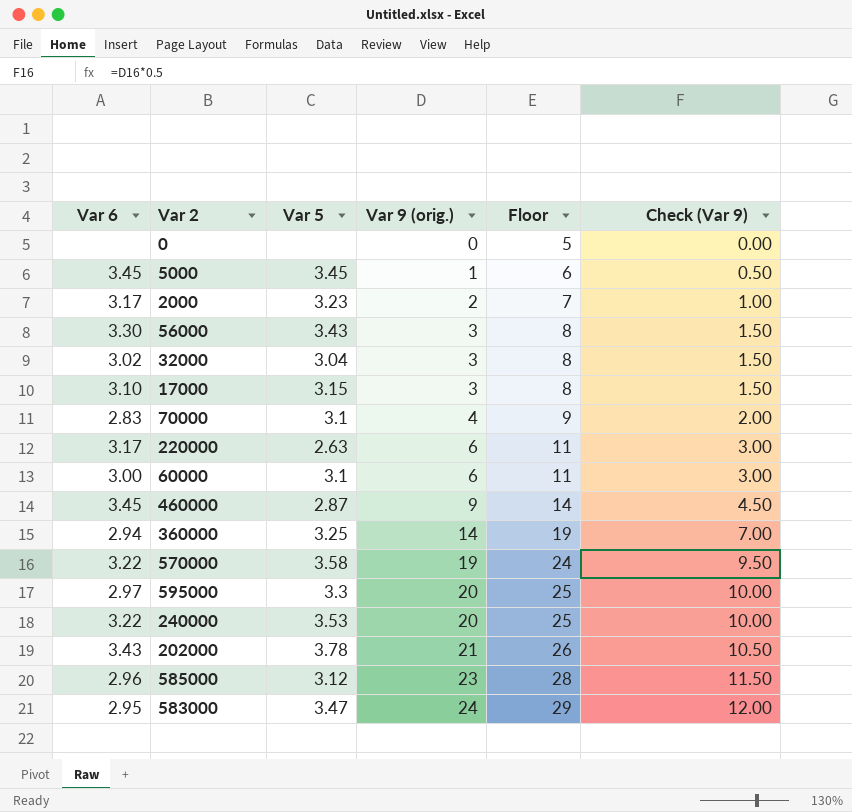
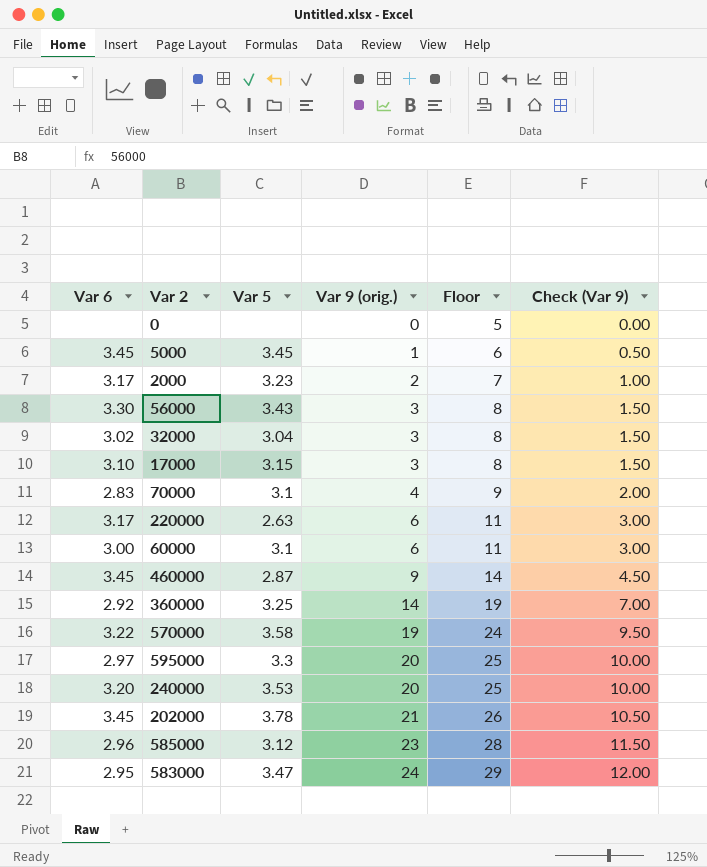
360000 | Var 6: 2.94 -> 2.92
240000 | Var 6: 3.22 -> 3.20
202000 | Var 6: 3.43 -> 3.45

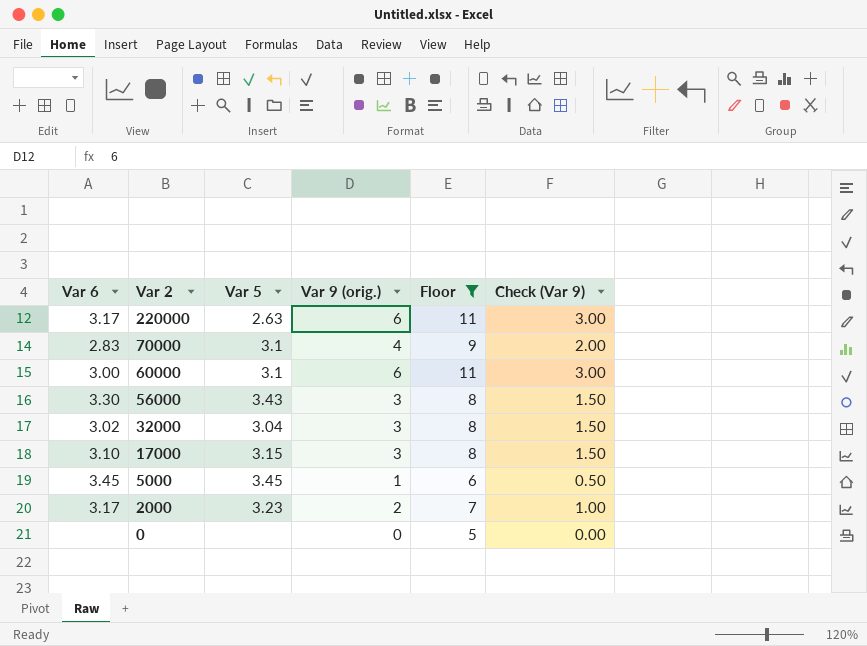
filter: none -> Floor <= 11
row order: Var 9 (orig.) ascending -> Var 2 descending

